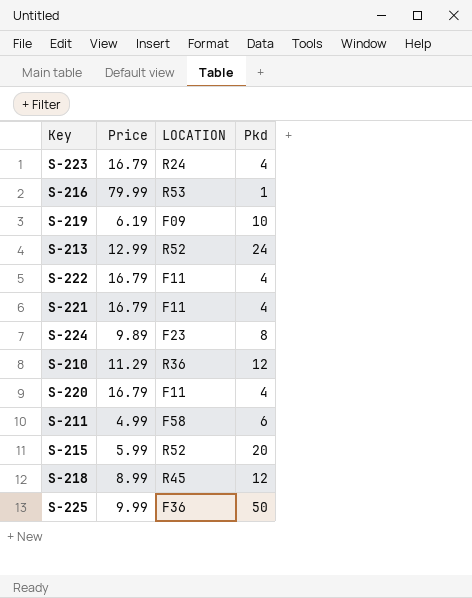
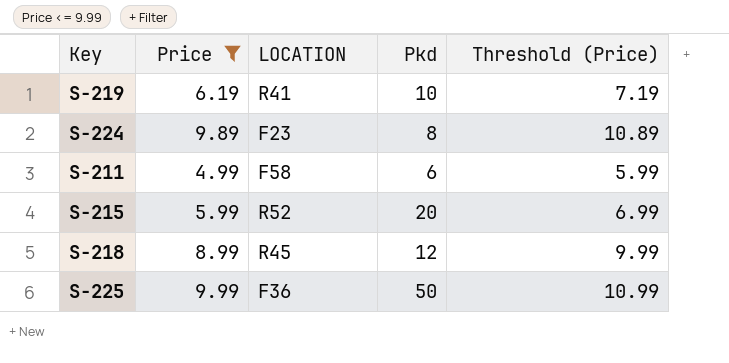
filter: none -> Price <= 9.99
column Threshold (Price) | formula: none -> [Price] + 1
S-219 | LOCATION: F09 -> R41

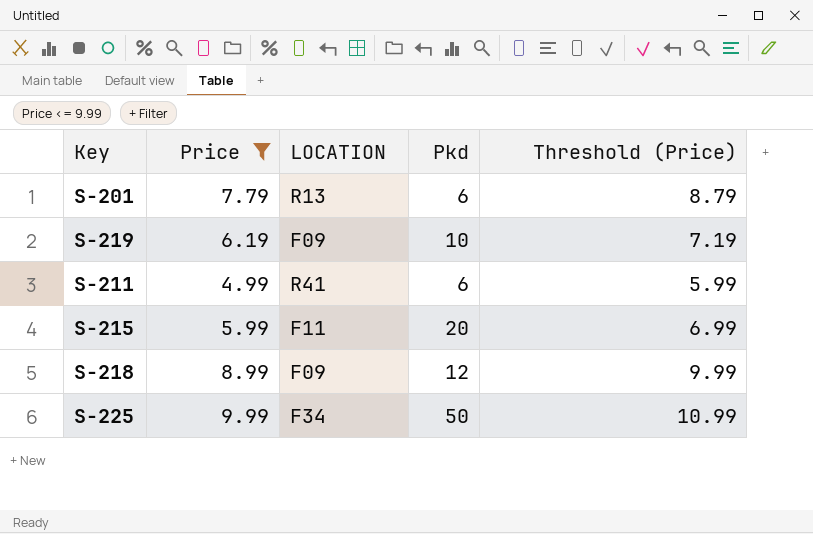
row S-224: 9.89 | F23 | 8 | 10.89 -> none
row S-201: none -> 7.79 | R13 | 6 | 8.79
S-219 | LOCATION: R41 -> F09
S-211 | LOCATION: F58 -> R41
S-215 | LOCATION: R52 -> F11
S-218 | LOCATION: R45 -> F09
S-225 | LOCATION: F36 -> F34

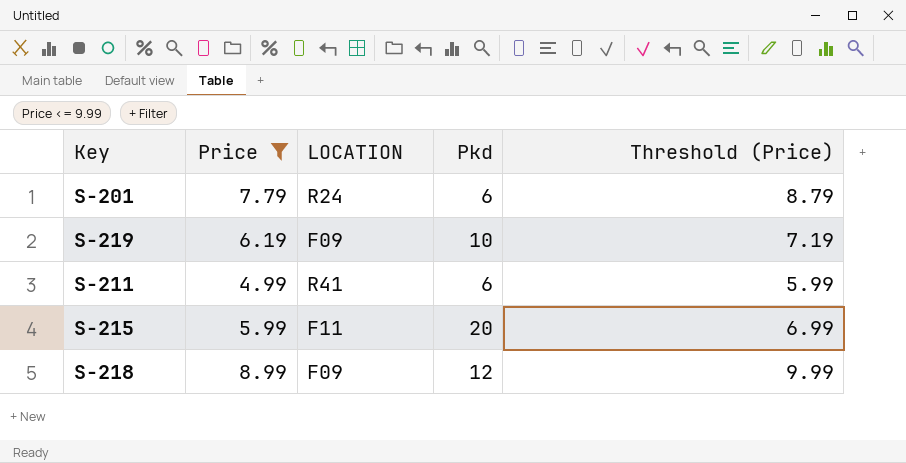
row S-225: 9.99 | F34 | 50 | 10.99 -> none
S-201 | LOCATION: R13 -> R24

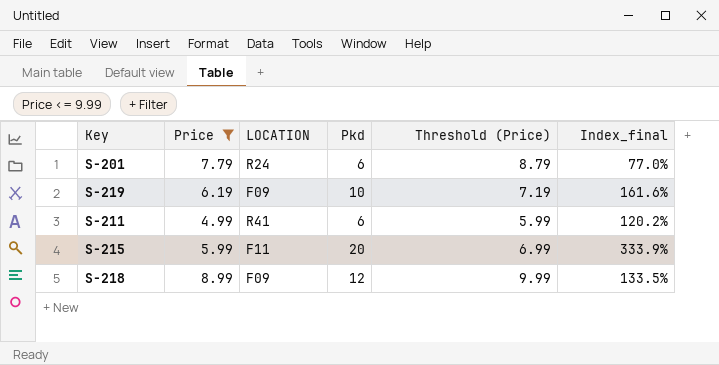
column Index_final | formula: none -> [Pkd] / [Price]

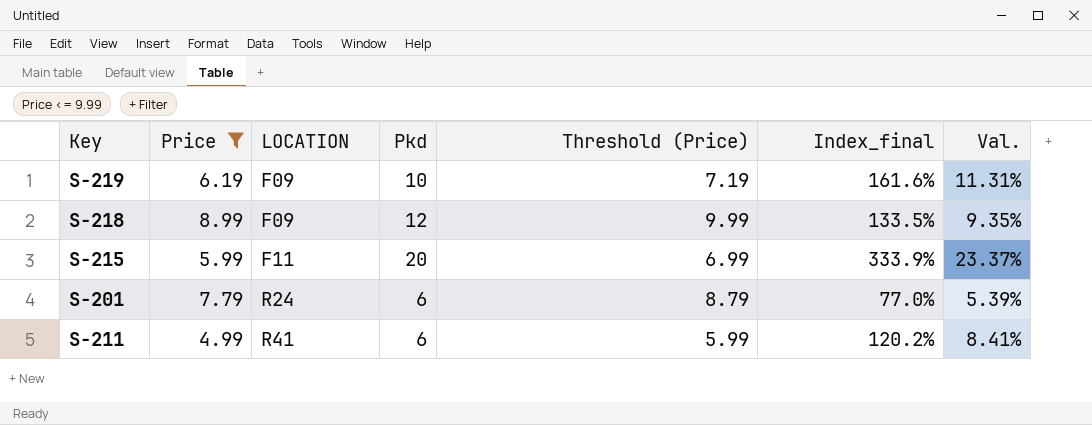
row order: none -> LOCATION ascending
column Val. | formula: none -> [Index_final] * 0.07

